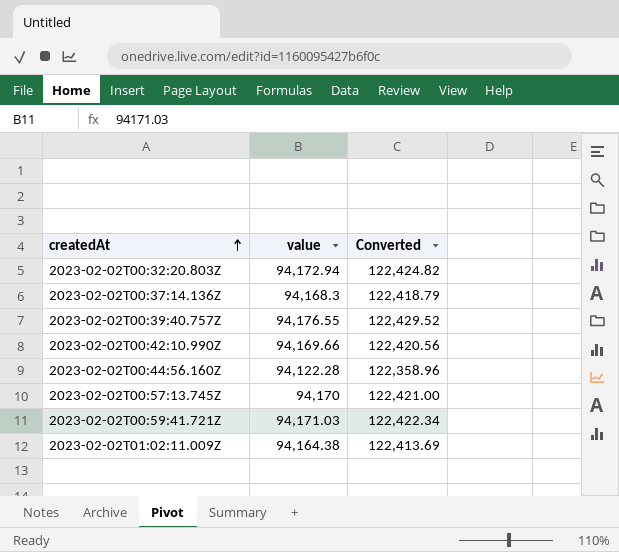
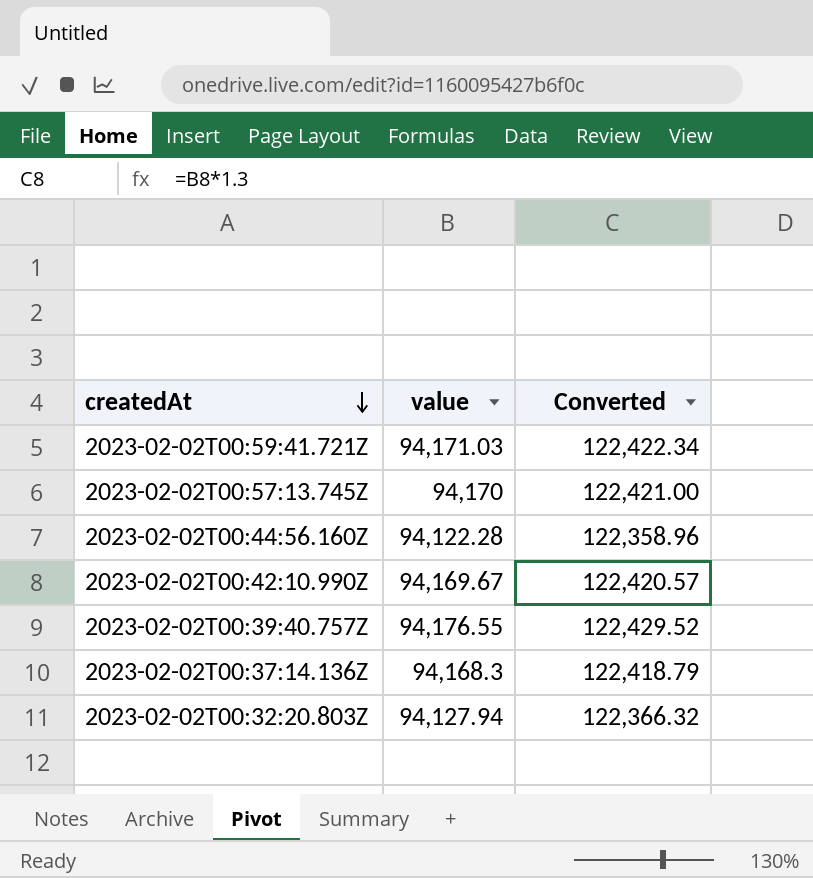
row order: createdAt ascending -> createdAt descending
row 2023-02-02T01:02:11.009Z: 94,164.38 | 122,413.69 -> none
2023-02-02T00:42:10.990Z | value: 94,169.66 -> 94,169.67
2023-02-02T00:42:10.990Z | Converted: 122,420.56 -> 122,420.57
2023-02-02T00:32:20.803Z | value: 94,172.94 -> 94,127.94
2023-02-02T00:32:20.803Z | Converted: 122,424.82 -> 122,366.32

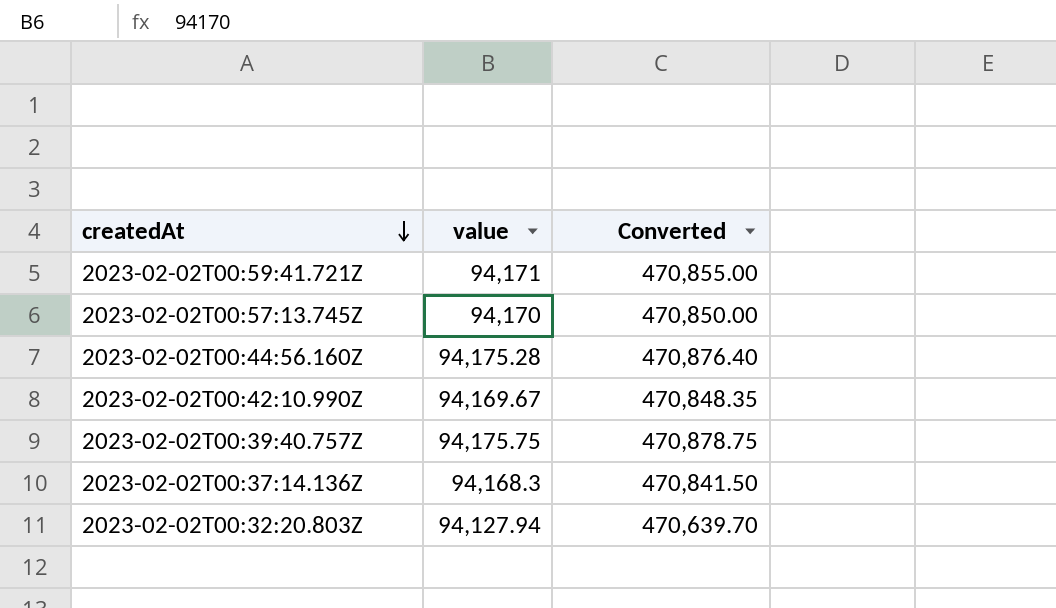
column Converted | formula: [value] * 1.3 -> [value] * 5
2023-02-02T00:59:41.721Z | value: 94,171.03 -> 94,171
2023-02-02T00:44:56.160Z | value: 94,122.28 -> 94,175.28
2023-02-02T00:39:40.757Z | value: 94,176.55 -> 94,175.75

